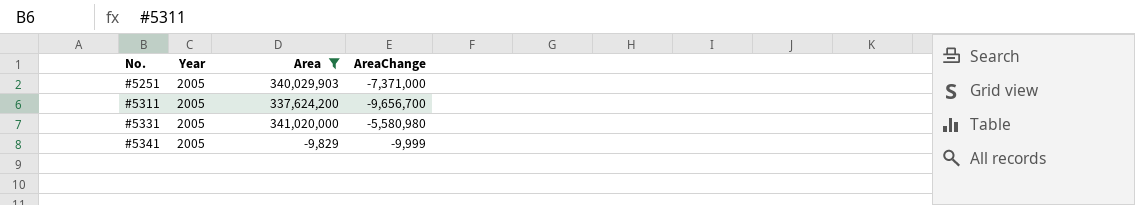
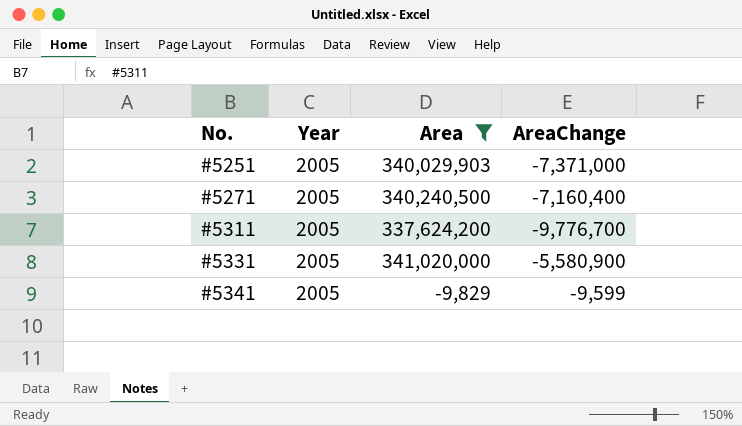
row #5271: none -> 2005 | 340,240,500 | -7,160,400
#5311 | AreaChange: -9,656,700 -> -9,776,700
#5331 | AreaChange: -5,580,980 -> -5,580,900
#5341 | AreaChange: -9,999 -> -9,599

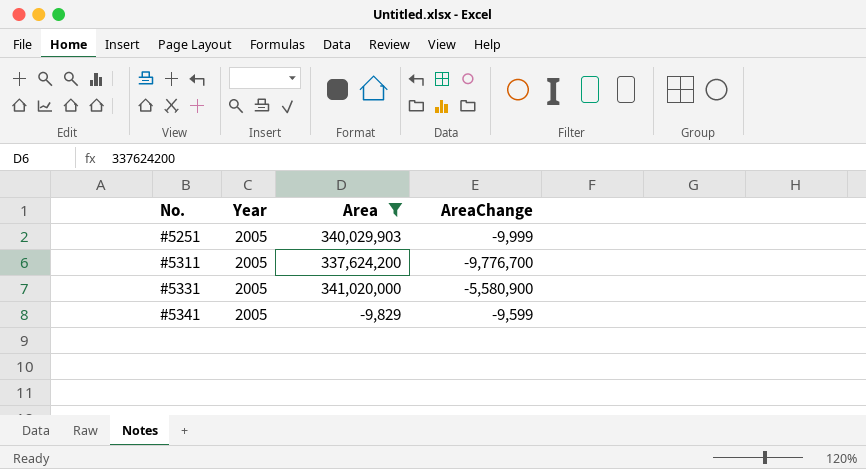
row #5271: 2005 | 340,240,500 | -7,160,400 -> none
#5251 | AreaChange: -7,371,000 -> -9,999

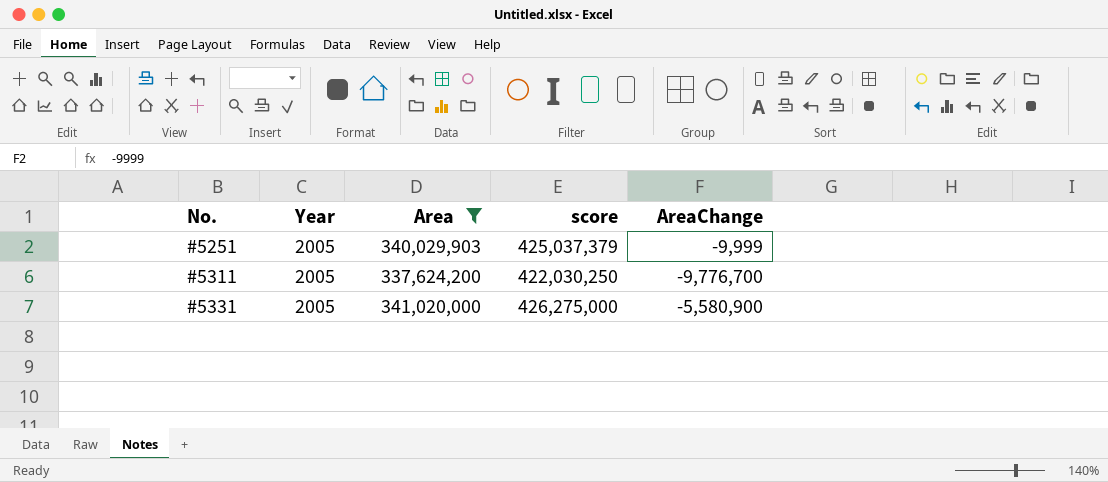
column score | formula: none -> [Area] * 1.25
row #5341: 2005 | -9,829 | -9,599 -> none

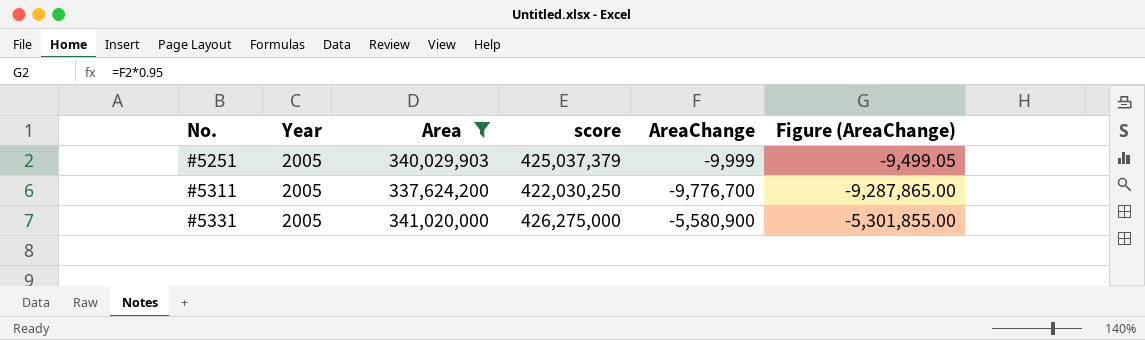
column Figure (AreaChange) | formula: none -> [AreaChange] * 0.95

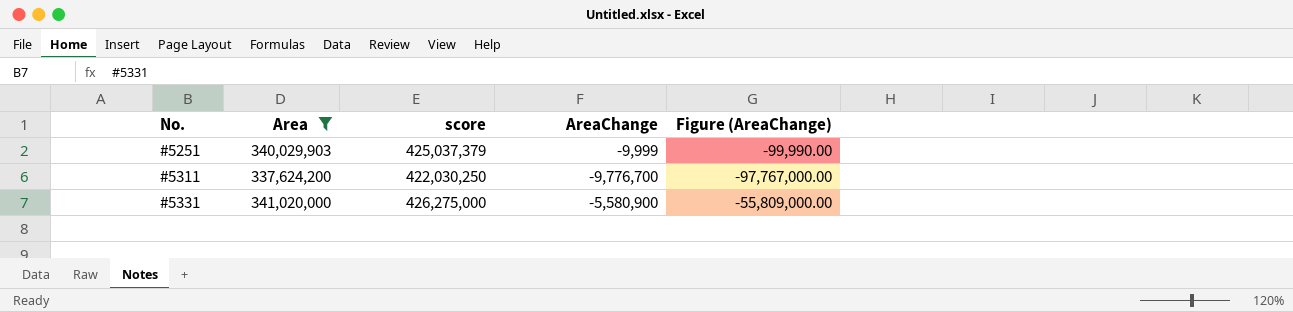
column Year | position: 2 -> none
column Figure (AreaChange) | formula: [AreaChange] * 0.95 -> [AreaChange] * 10

